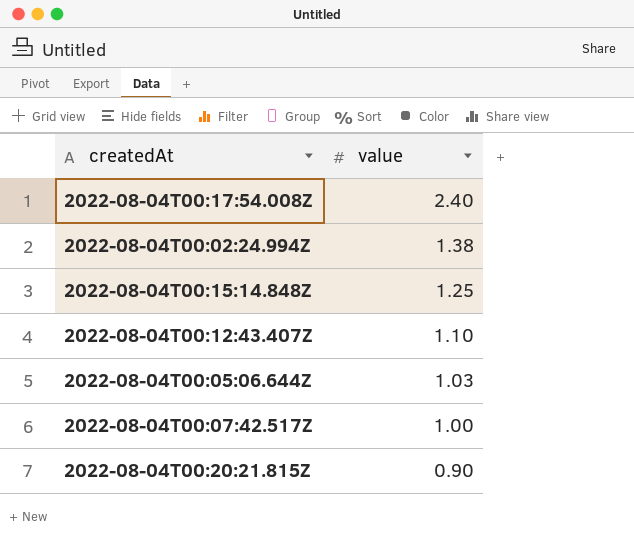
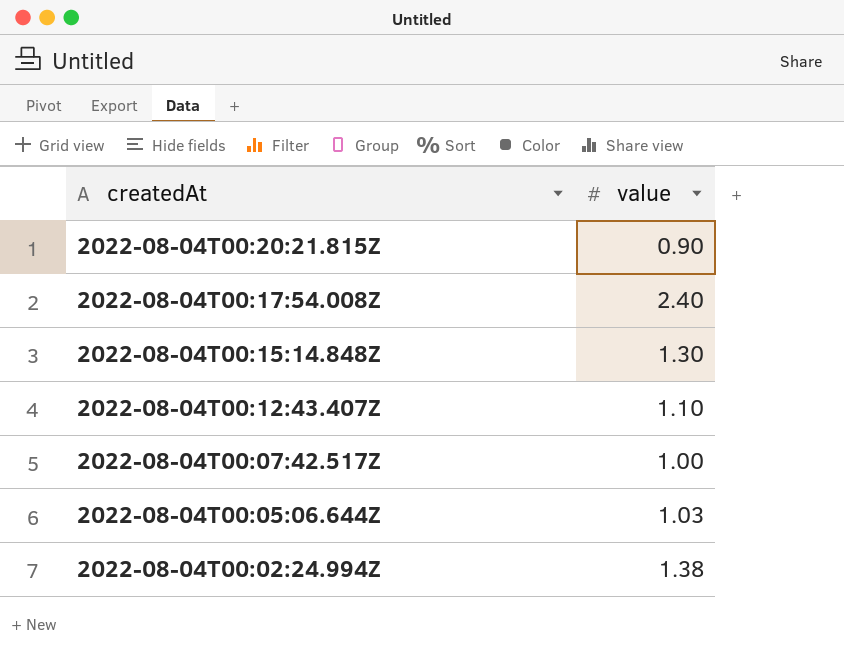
row order: value descending -> createdAt descending
2022-08-04T00:15:14.848Z | value: 1.25 -> 1.30

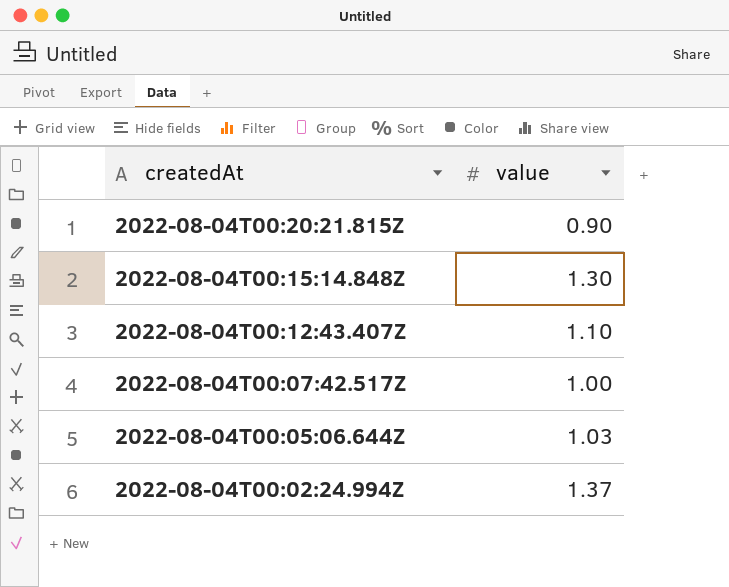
row 2022-08-04T00:17:54.008Z: 2.40 -> none
2022-08-04T00:02:24.994Z | value: 1.38 -> 1.37

